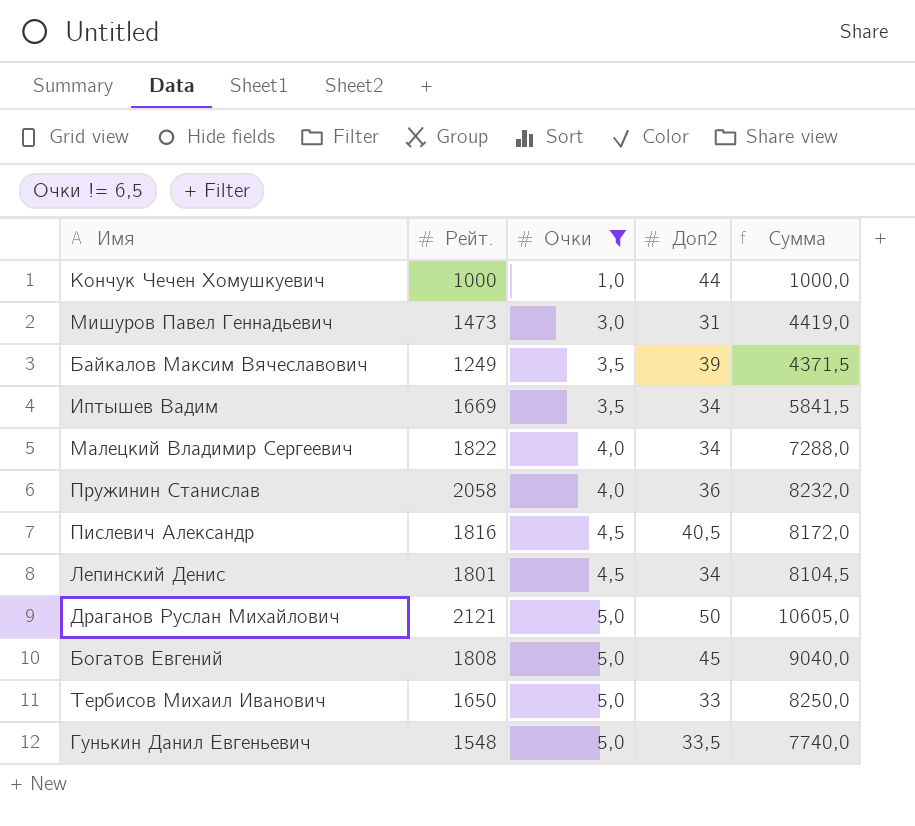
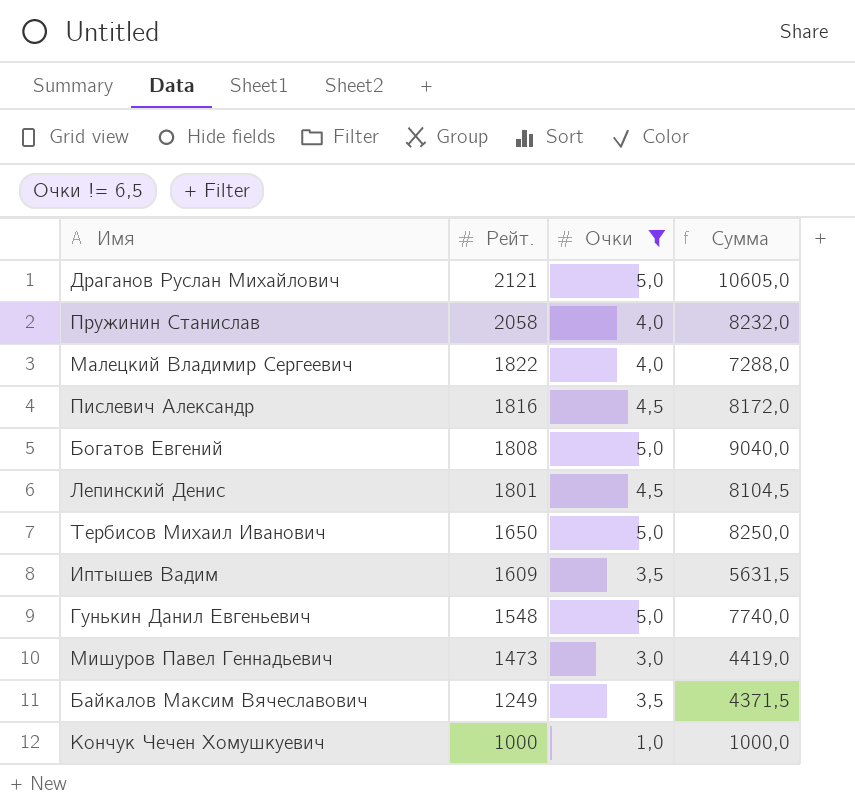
row order: Очки ascending -> Рейт. descending
column Доп2 | position: 4 -> none
Иптышев Вадим | Рейт.: 1669 -> 1609
Иптышев Вадим | Сумма: 5841,5 -> 5631,5

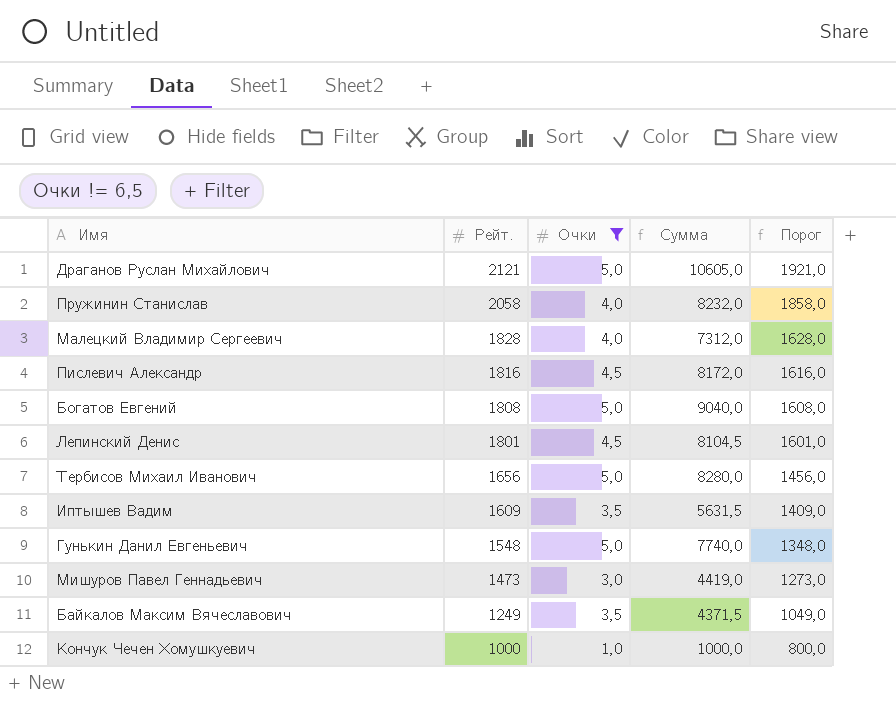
column Порог | formula: none -> [Рейт.] - 200
Малецкий Владимир Сергеевич | Рейт.: 1822 -> 1828
Малецкий Владимир Сергеевич | Сумма: 7288,0 -> 7312,0
Тербисов Михаил Иванович | Рейт.: 1650 -> 1656
Тербисов Михаил Иванович | Сумма: 8250,0 -> 8280,0

